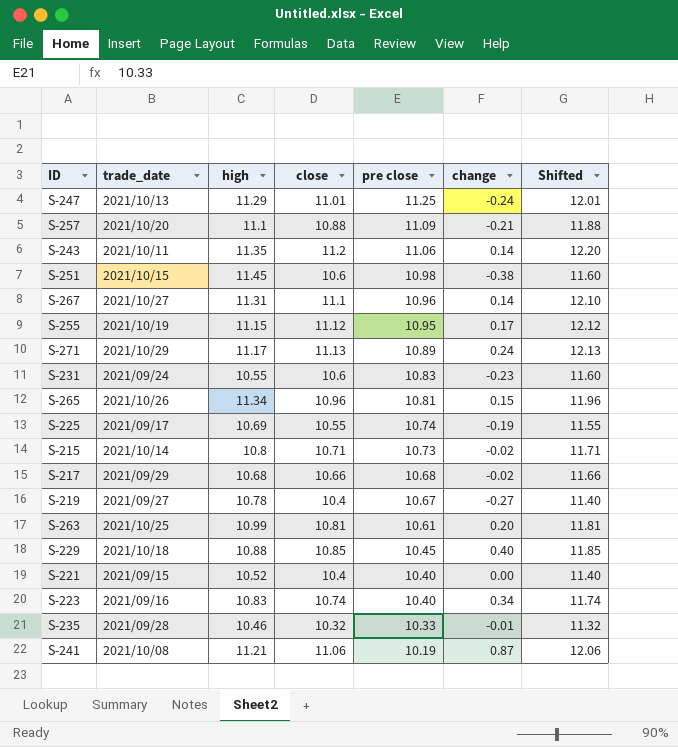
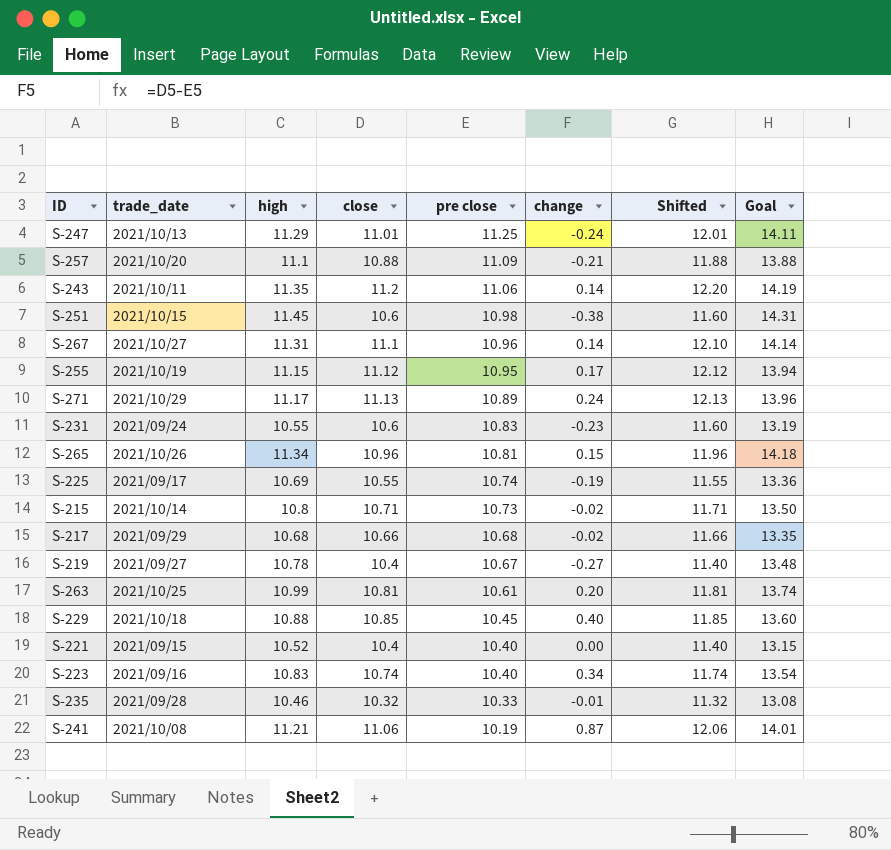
column Goal | formula: none -> [high] * 1.25

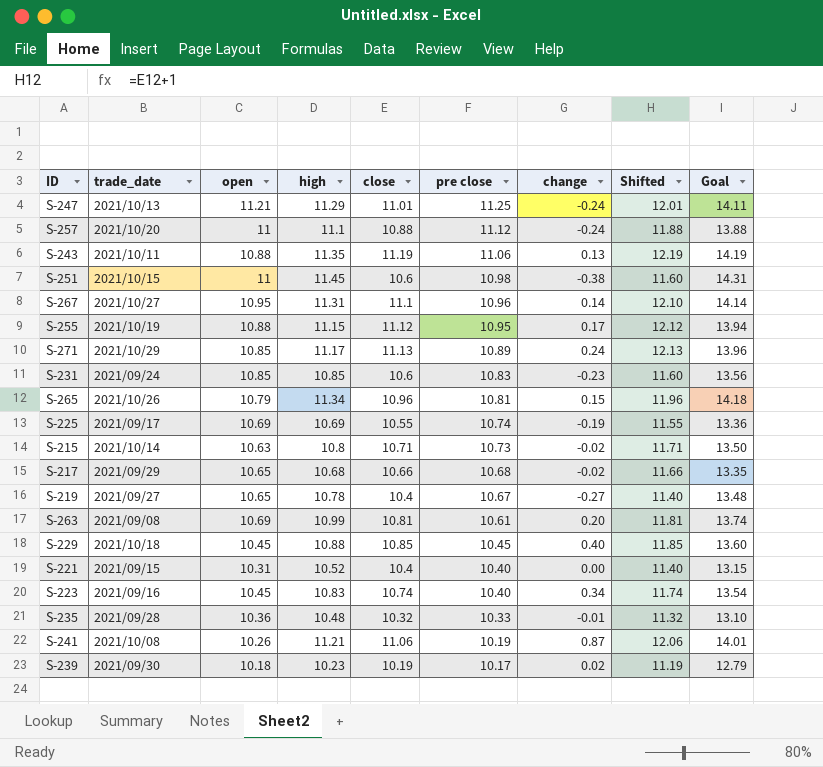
column open | position: none -> 3
S-257 | pre close: 11.09 -> 11.12
S-257 | change: -0.21 -> -0.24
S-243 | close: 11.2 -> 11.19
S-243 | change: 0.14 -> 0.13
S-243 | Shifted: 12.20 -> 12.19
S-231 | high: 10.55 -> 10.85
S-231 | Goal: 13.19 -> 13.56
S-263 | trade_date: 2021/10/25 -> 2021/09/08
S-235 | high: 10.46 -> 10.48
S-235 | Goal: 13.08 -> 13.10
row S-239: none -> 2021/09/30 | 10.18 | 10.23 | 10.19 | 10.17 | 0.02 | 11.19 | 12.79

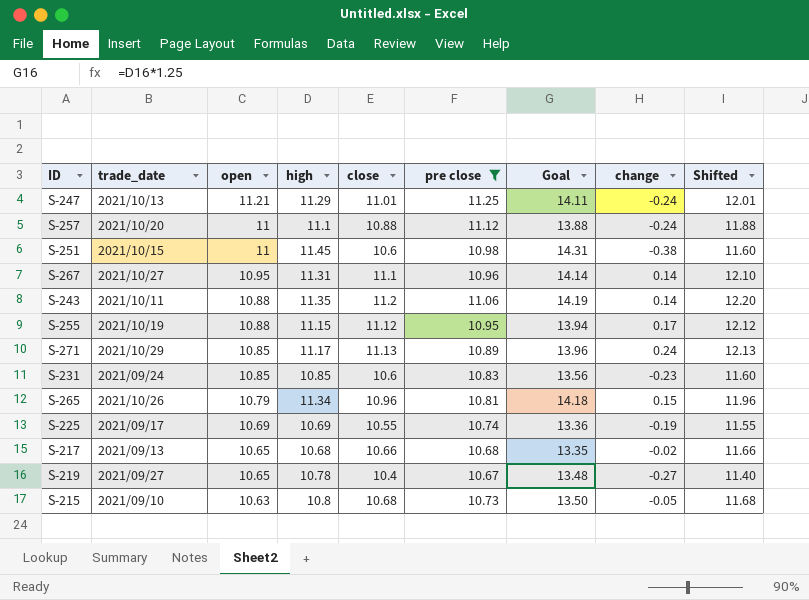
filter: none -> pre close >= 10.67
row order: pre close descending -> open descending
column Goal | position: 9 -> 7
S-243 | close: 11.19 -> 11.2
S-243 | change: 0.13 -> 0.14
S-243 | Shifted: 12.19 -> 12.20
S-217 | trade_date: 2021/09/29 -> 2021/09/13
S-215 | trade_date: 2021/10/14 -> 2021/09/10
S-215 | close: 10.71 -> 10.68
S-215 | change: -0.02 -> -0.05
S-215 | Shifted: 11.71 -> 11.68

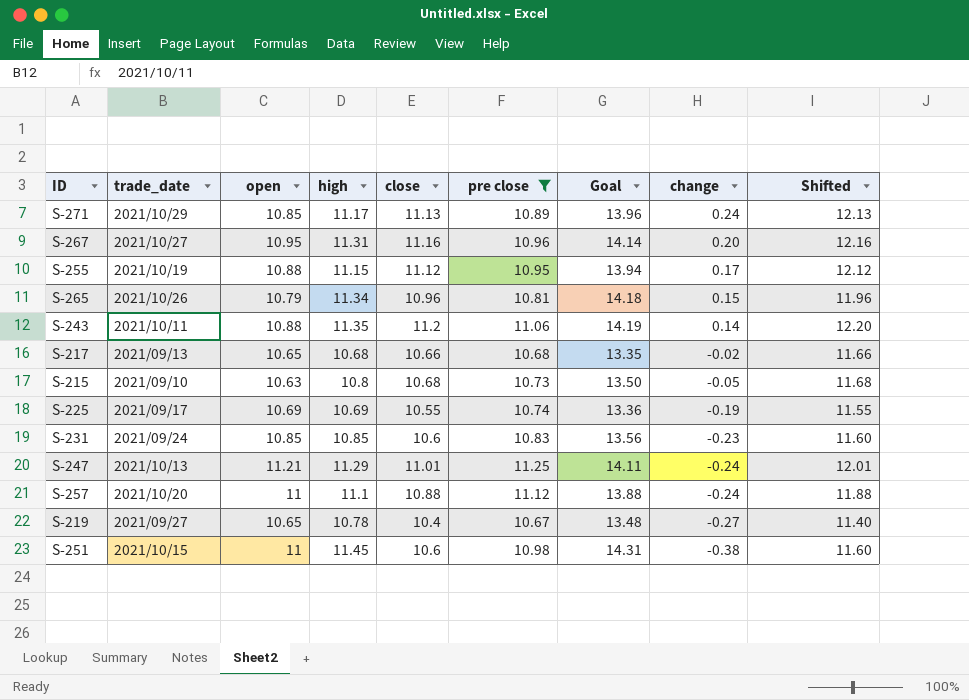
row order: open descending -> change descending
S-267 | close: 11.1 -> 11.16
S-267 | change: 0.14 -> 0.20
S-267 | Shifted: 12.10 -> 12.16

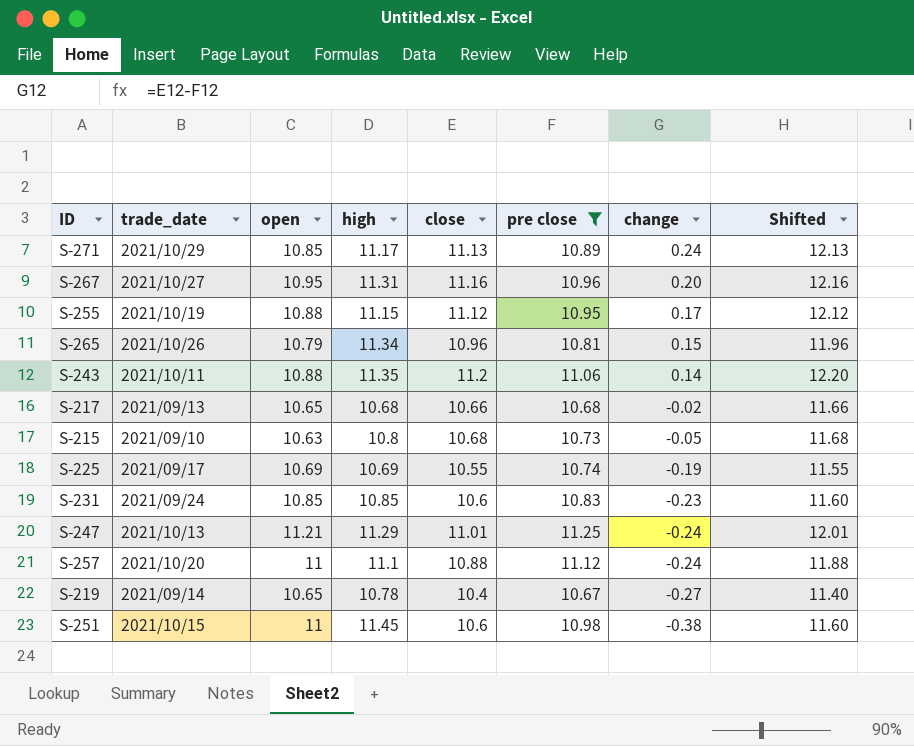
column Goal | formula: [high] * 1.25 -> none
S-219 | trade_date: 2021/09/27 -> 2021/09/14

